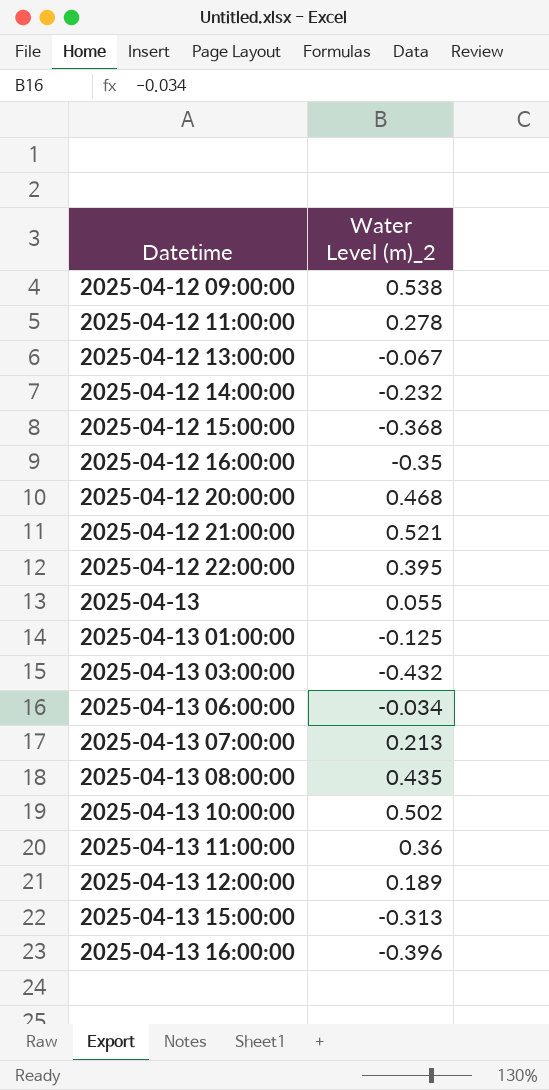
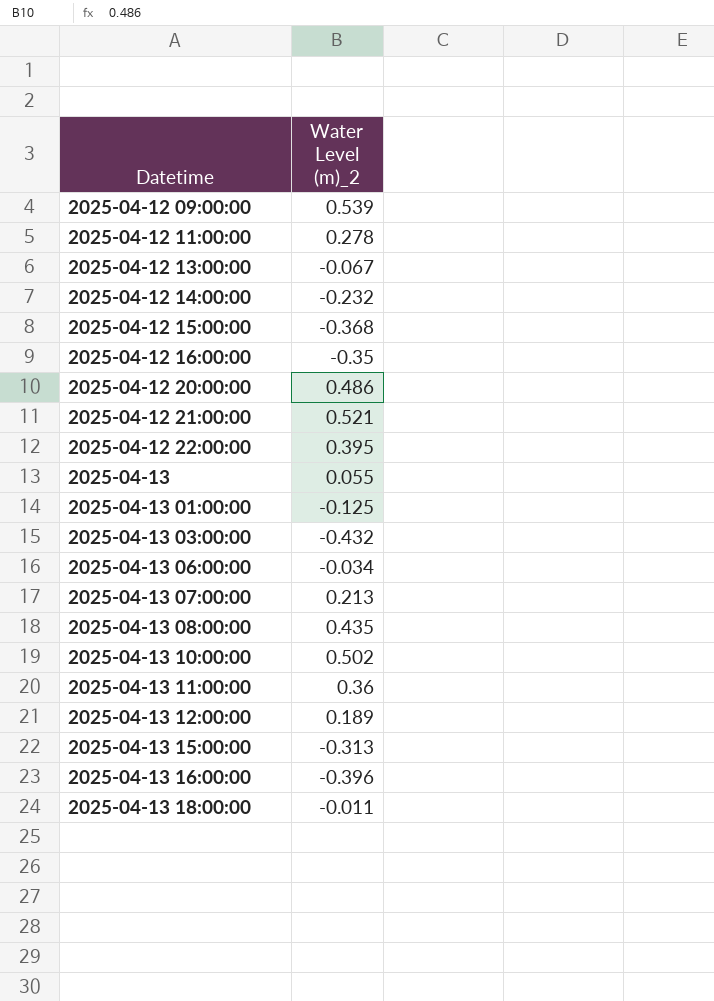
2025-04-12 09:00:00 | Water Level (m)_2: 0.538 -> 0.539
2025-04-12 20:00:00 | Water Level (m)_2: 0.468 -> 0.486
row 2025-04-13 18:00:00: none -> -0.011

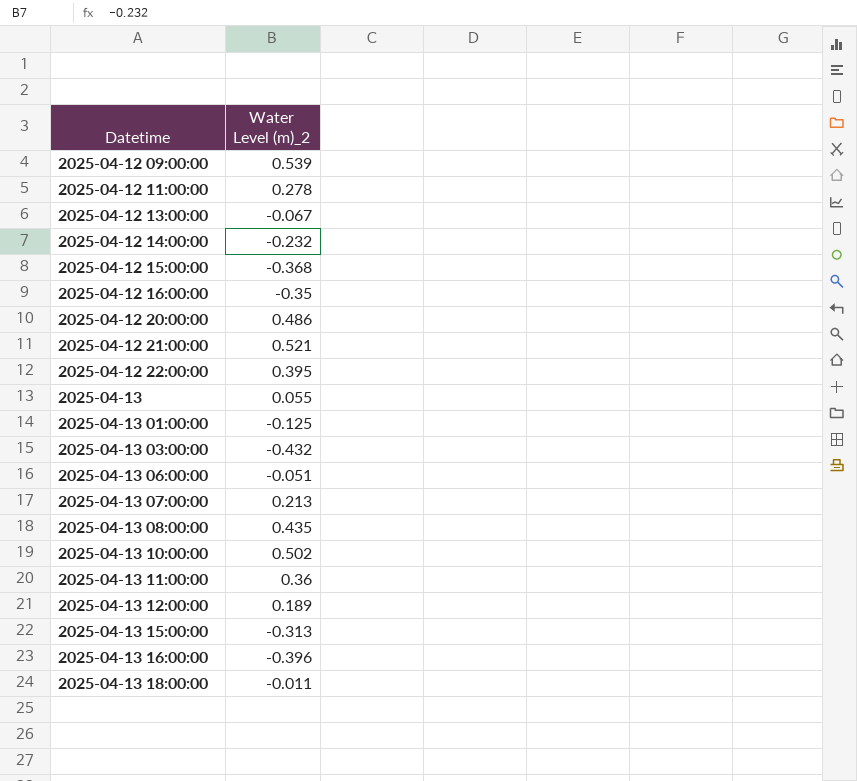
2025-04-13 06:00:00 | Water Level (m)_2: -0.034 -> -0.051

